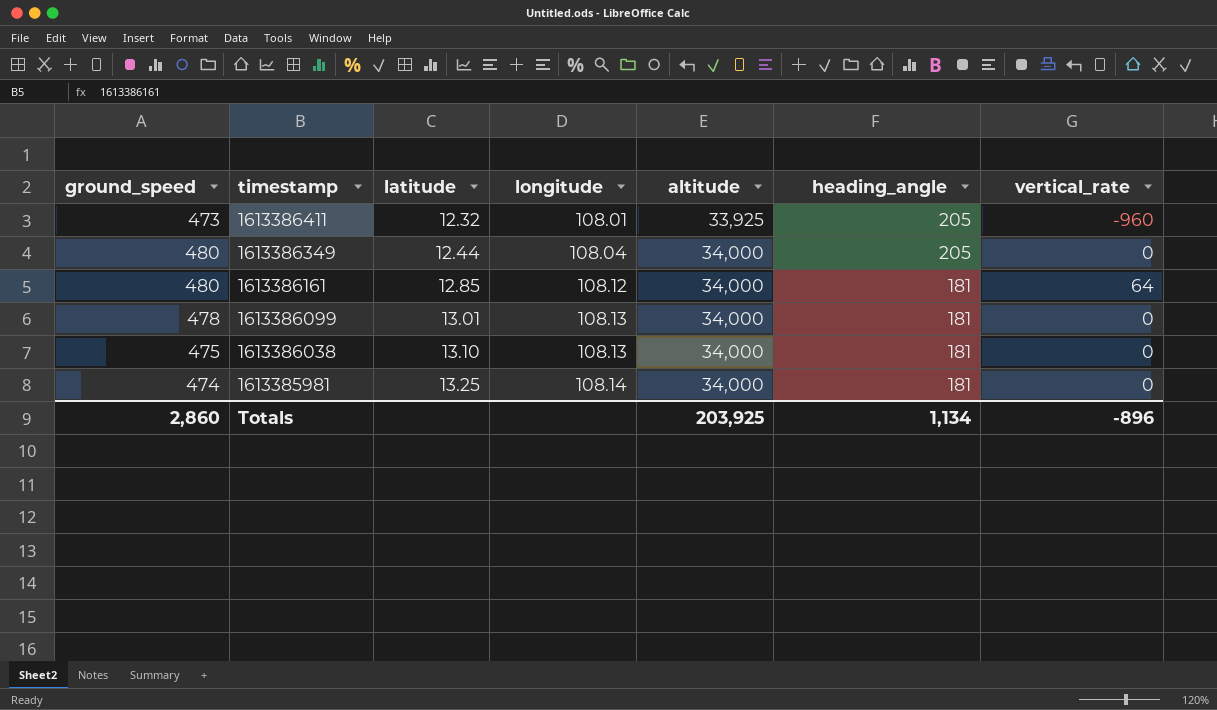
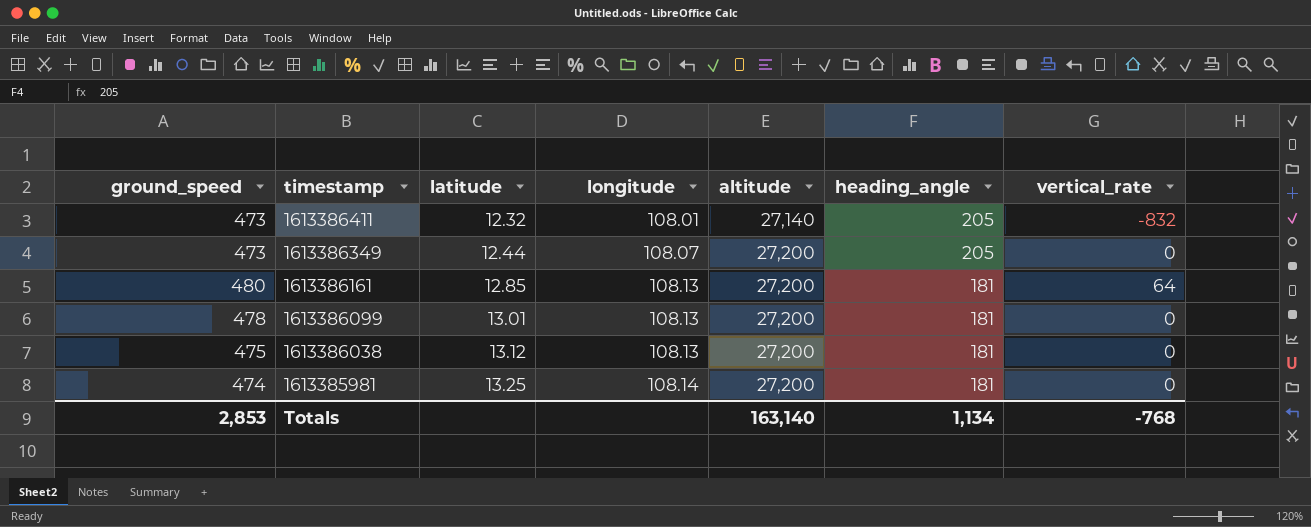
1613386411 | altitude: 33,925 -> 27,140
1613386411 | vertical_rate: -960 -> -832
1613386349 | ground_speed: 480 -> 473
1613386349 | longitude: 108.04 -> 108.07
1613386349 | altitude: 34,000 -> 27,200
1613386161 | longitude: 108.12 -> 108.13
1613386161 | altitude: 34,000 -> 27,200
1613386099 | altitude: 34,000 -> 27,200
1613386038 | latitude: 13.10 -> 13.12
1613386038 | altitude: 34,000 -> 27,200
1613385981 | altitude: 34,000 -> 27,200
Totals | ground_speed: 2,860 -> 2,853
Totals | altitude: 203,925 -> 163,140
Totals | vertical_rate: -896 -> -768

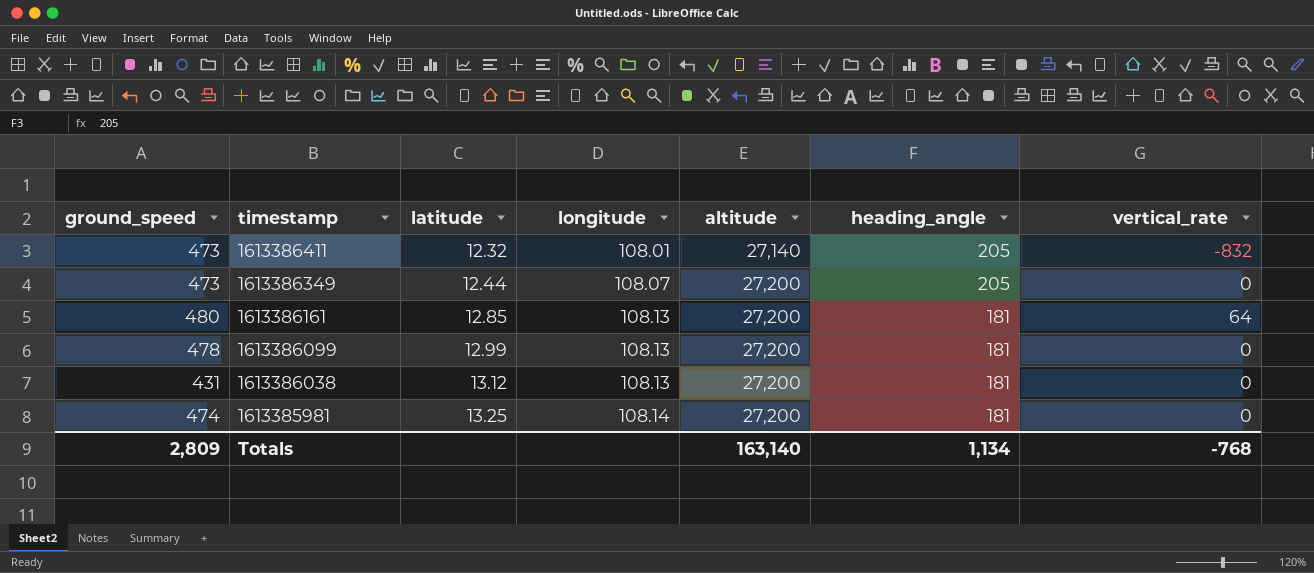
1613386099 | latitude: 13.01 -> 12.99
1613386038 | ground_speed: 475 -> 431
Totals | ground_speed: 2,853 -> 2,809

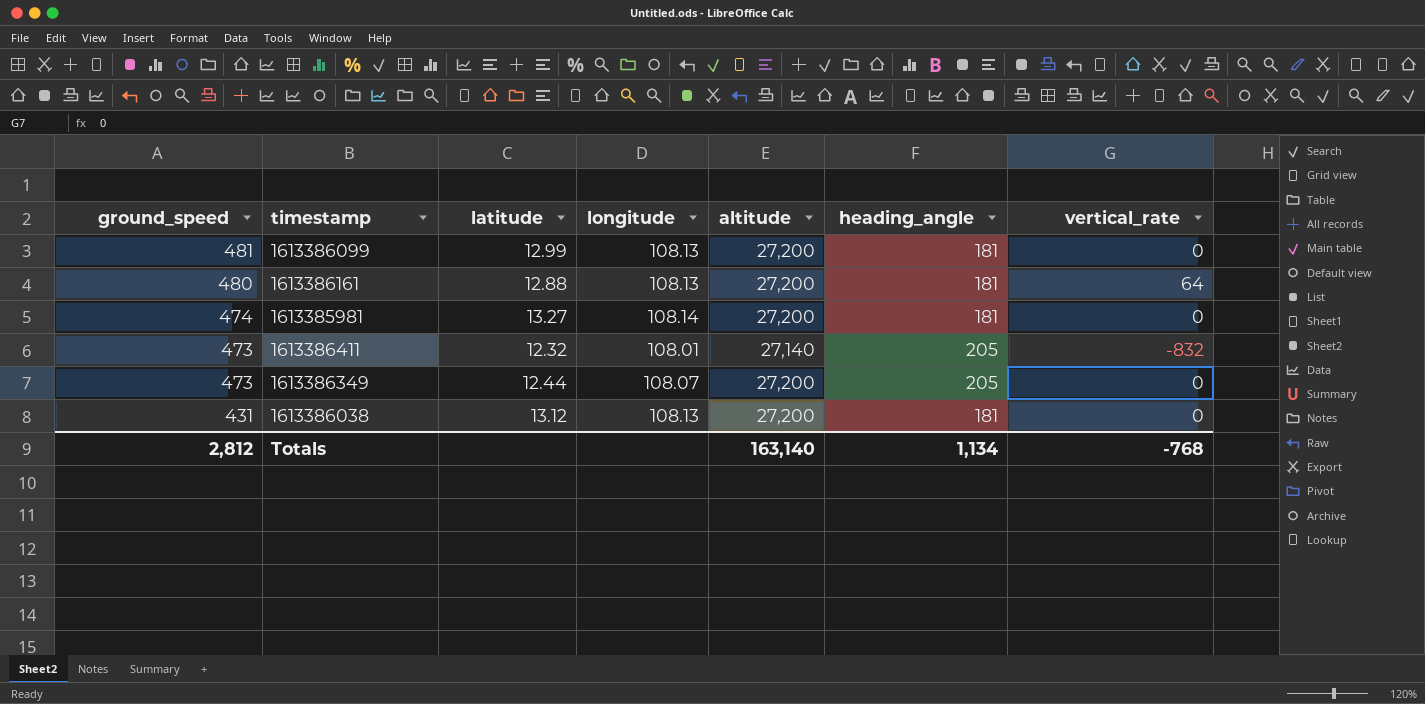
row order: timestamp descending -> ground_speed descending
1613386099 | ground_speed: 478 -> 481
1613386161 | latitude: 12.85 -> 12.88
1613385981 | latitude: 13.25 -> 13.27
Totals | ground_speed: 2,809 -> 2,812

